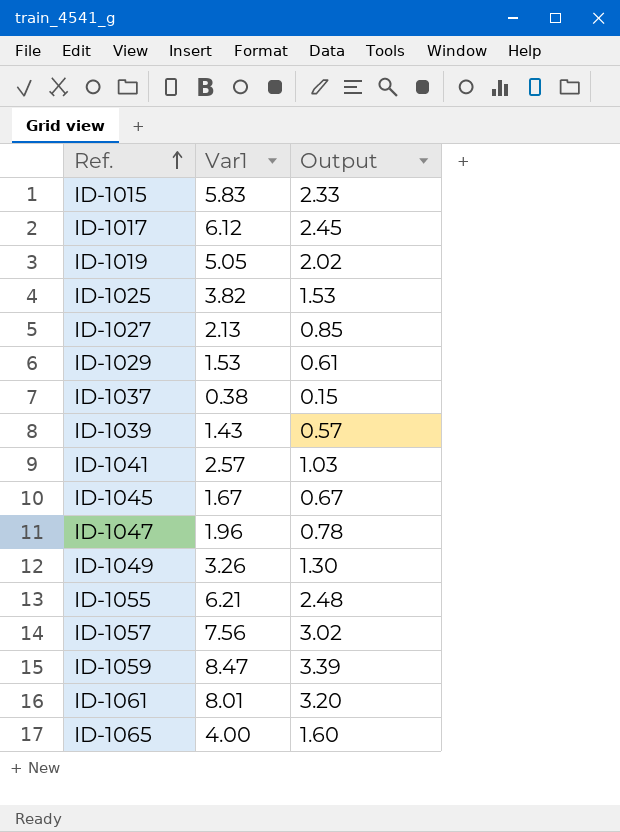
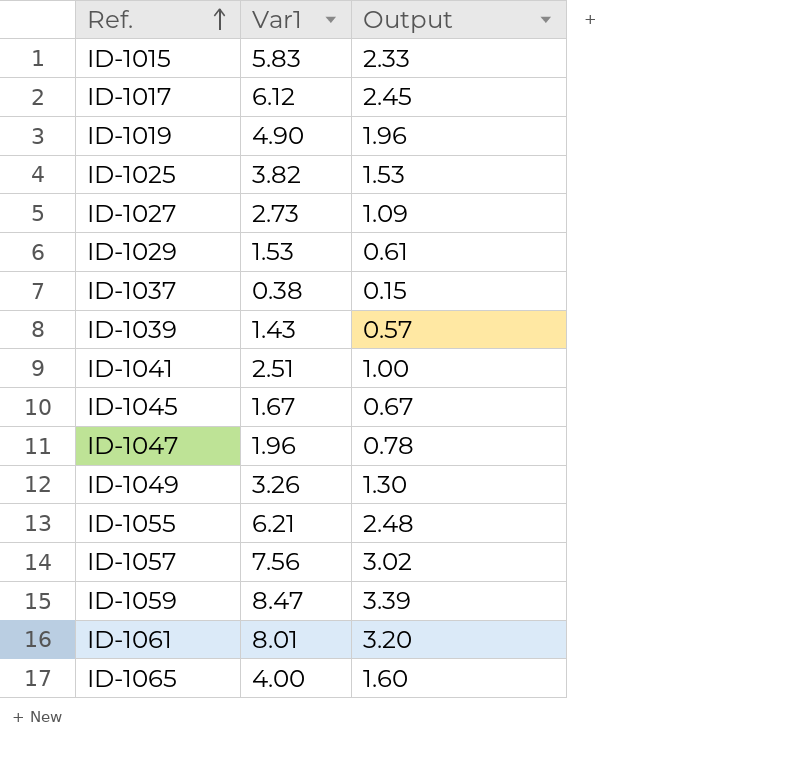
ID-1019 | Var1: 5.05 -> 4.90
ID-1019 | Output: 2.02 -> 1.96
ID-1027 | Var1: 2.13 -> 2.73
ID-1027 | Output: 0.85 -> 1.09
ID-1041 | Var1: 2.57 -> 2.51
ID-1041 | Output: 1.03 -> 1.00

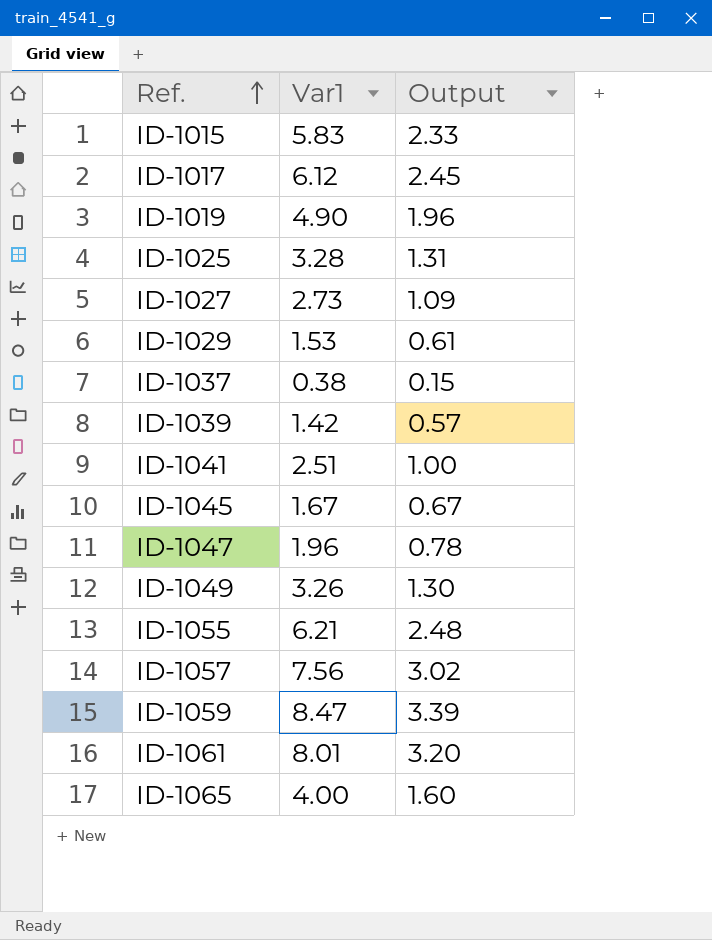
ID-1025 | Var1: 3.82 -> 3.28
ID-1025 | Output: 1.53 -> 1.31
ID-1039 | Var1: 1.43 -> 1.42

